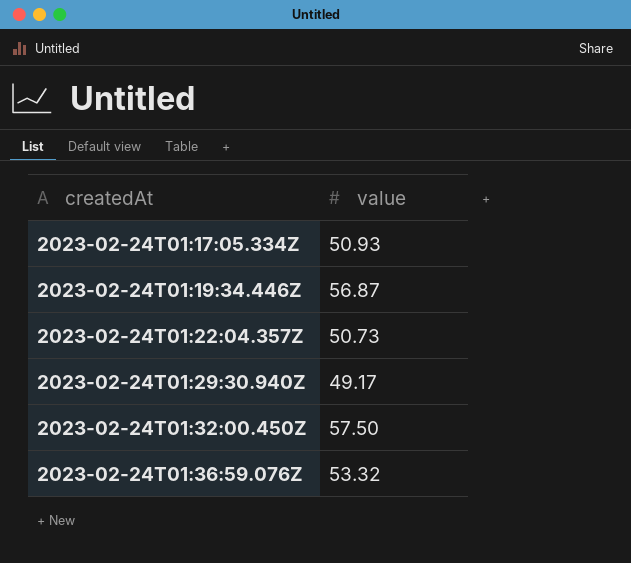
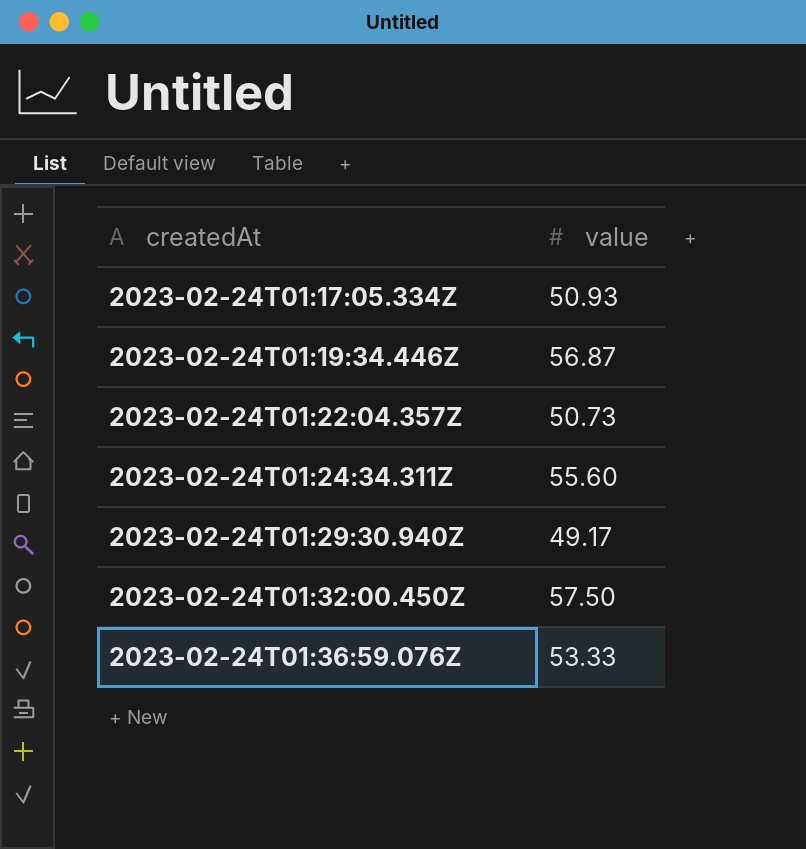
row 2023-02-24T01:24:34.311Z: none -> 55.60
2023-02-24T01:36:59.076Z | value: 53.32 -> 53.33

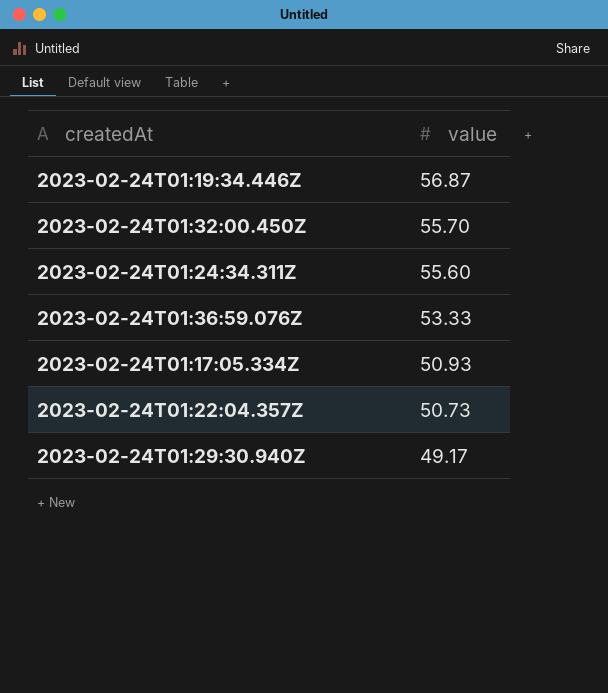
row order: createdAt ascending -> value descending
2023-02-24T01:32:00.450Z | value: 57.50 -> 55.70

